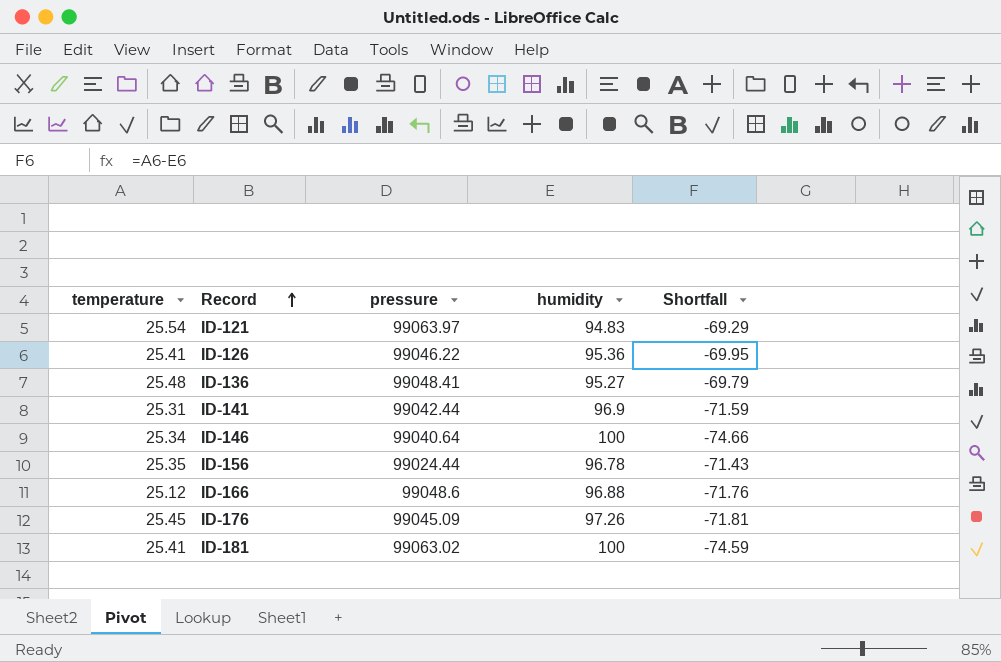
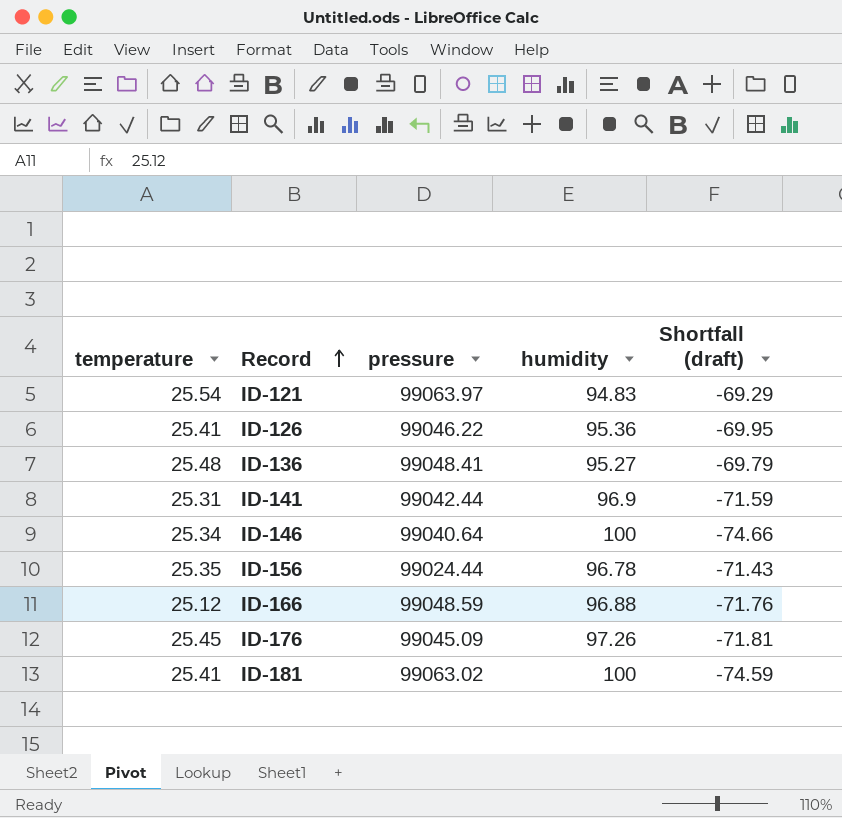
column name: Shortfall -> Shortfall (draft)
ID-166 | pressure: 99048.6 -> 99048.59

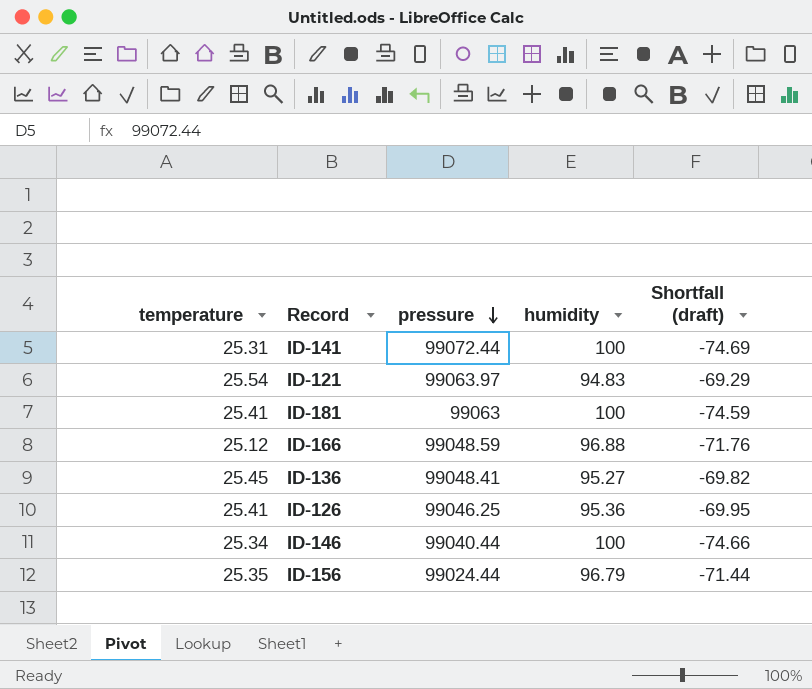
row order: Record ascending -> pressure descending
row ID-176: 25.45 | 99045.09 | 97.26 | -71.81 -> none
ID-141 | pressure: 99042.44 -> 99072.44
ID-141 | humidity: 96.9 -> 100
ID-141 | Shortfall (draft): -71.59 -> -74.69
ID-181 | pressure: 99063.02 -> 99063
ID-136 | temperature: 25.48 -> 25.45
ID-136 | Shortfall (draft): -69.79 -> -69.82
ID-126 | pressure: 99046.22 -> 99046.25
ID-146 | pressure: 99040.64 -> 99040.44
ID-156 | humidity: 96.78 -> 96.79
ID-156 | Shortfall (draft): -71.43 -> -71.44

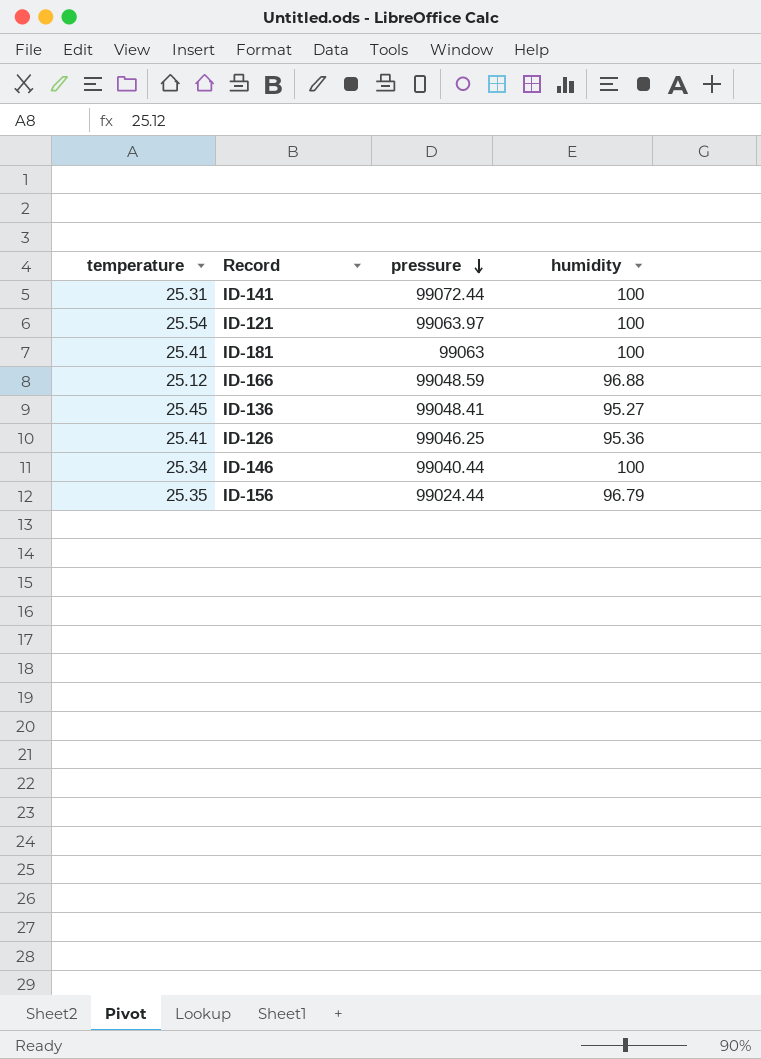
column Shortfall (draft) | formula: [temperature] - [humidity] -> none
ID-121 | humidity: 94.83 -> 100

